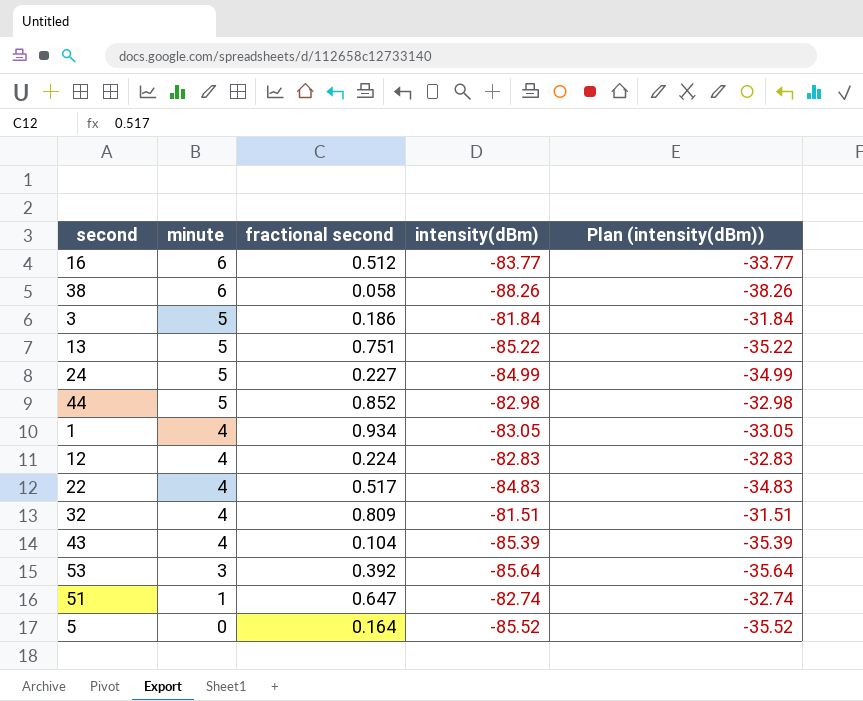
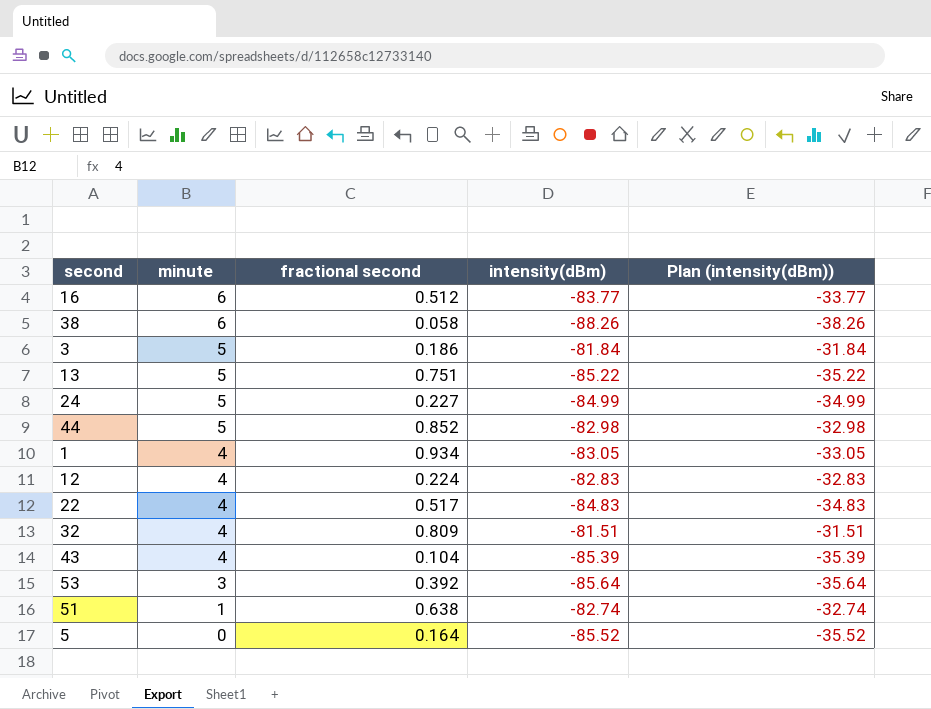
51 | fractional second: 0.647 -> 0.638

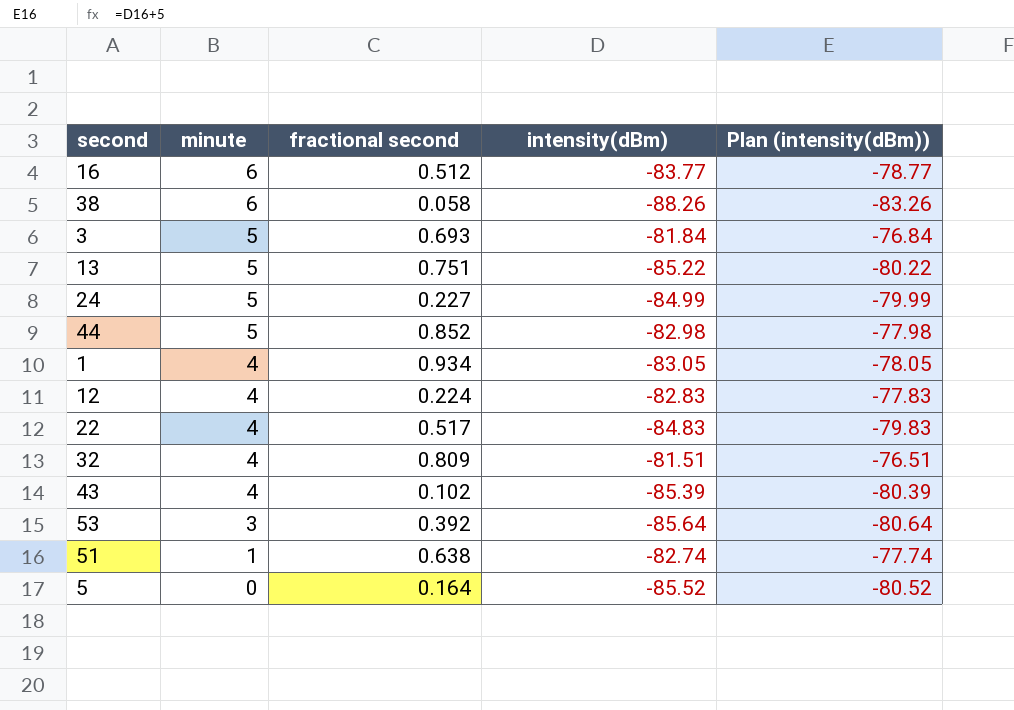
column Plan (intensity(dBm)) | formula: [intensity(dBm)] + 50 -> [intensity(dBm)] + 5
3 | fractional second: 0.186 -> 0.693
43 | fractional second: 0.104 -> 0.102

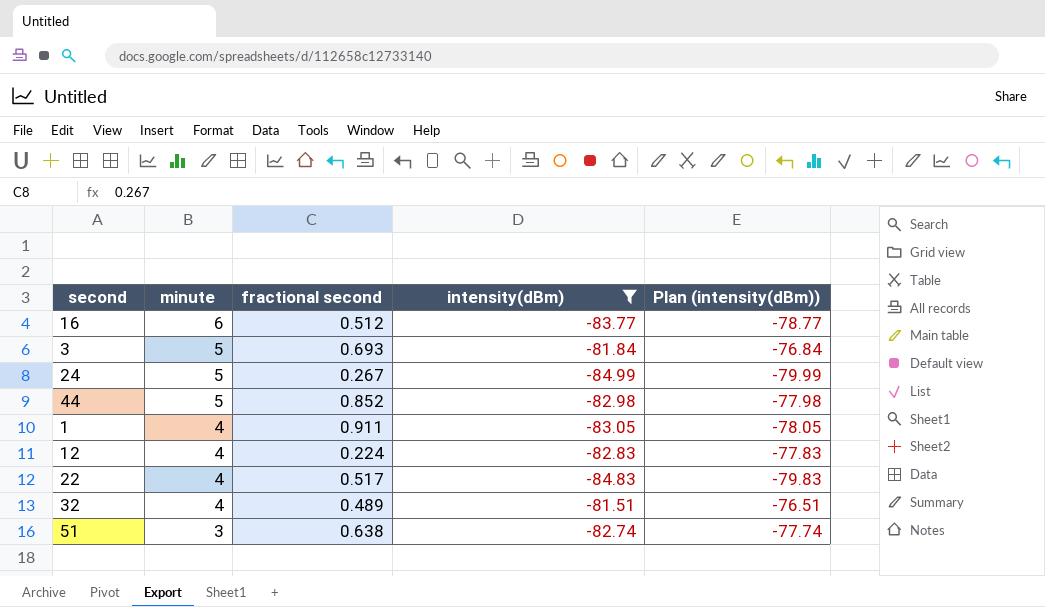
filter: none -> intensity(dBm) >= -84.99
24 | fractional second: 0.227 -> 0.267
1 | fractional second: 0.934 -> 0.911
32 | fractional second: 0.809 -> 0.489
51 | minute: 1 -> 3

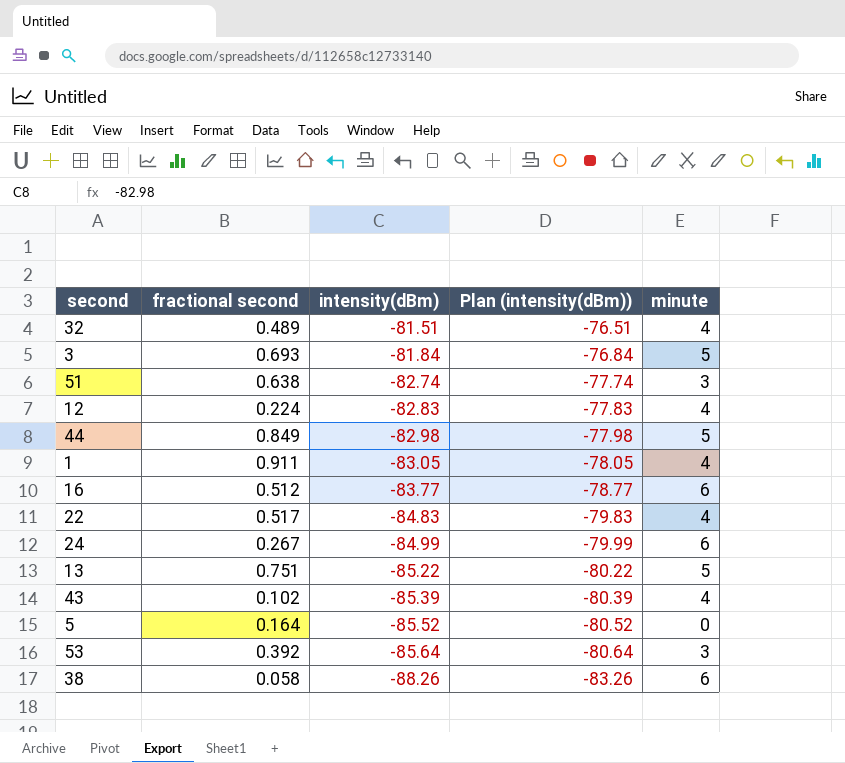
filter: intensity(dBm) >= -84.99 -> none
row order: minute descending -> intensity(dBm) descending
column minute | position: 2 -> 5
44 | fractional second: 0.852 -> 0.849
24 | minute: 5 -> 6

